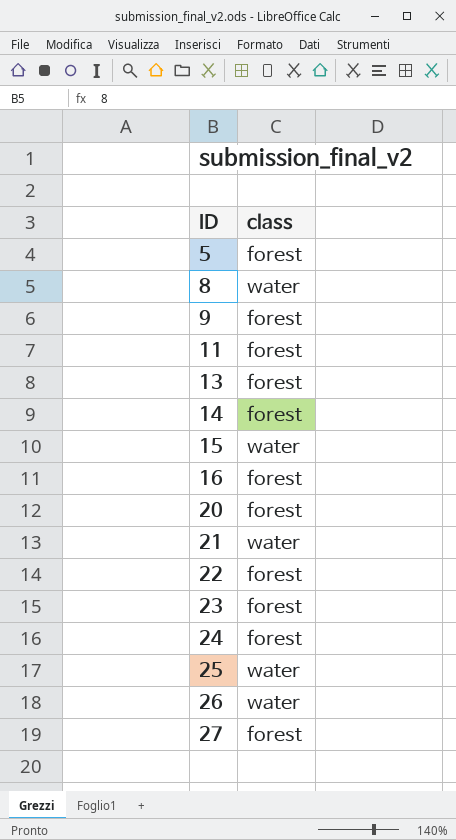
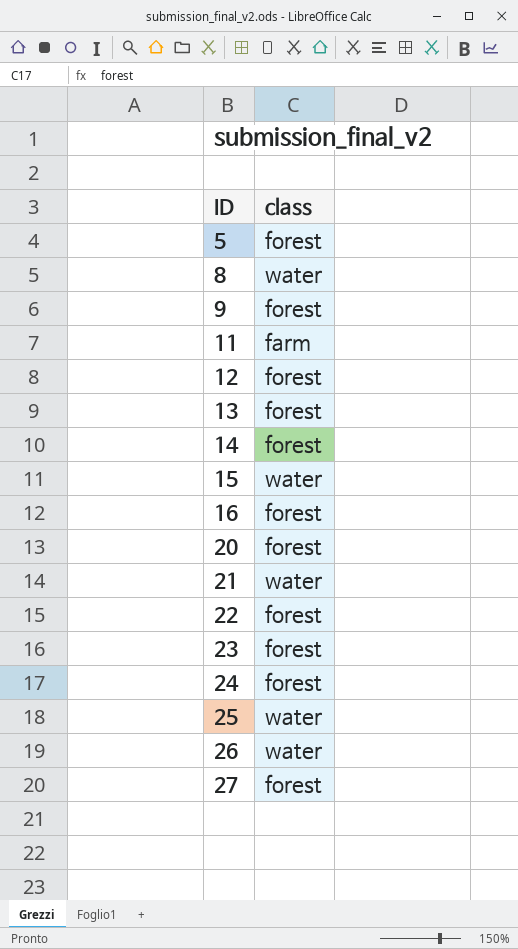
11 | class: forest -> farm
row 12: none -> forest

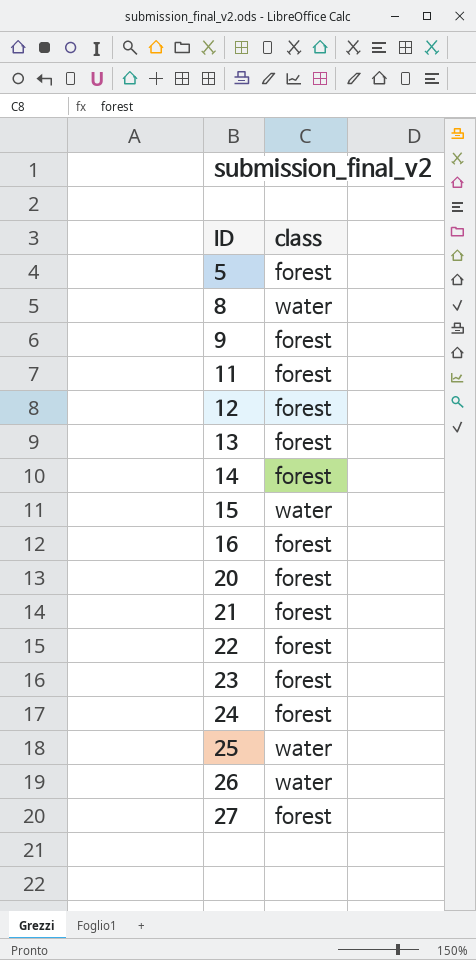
11 | class: farm -> forest
21 | class: water -> forest

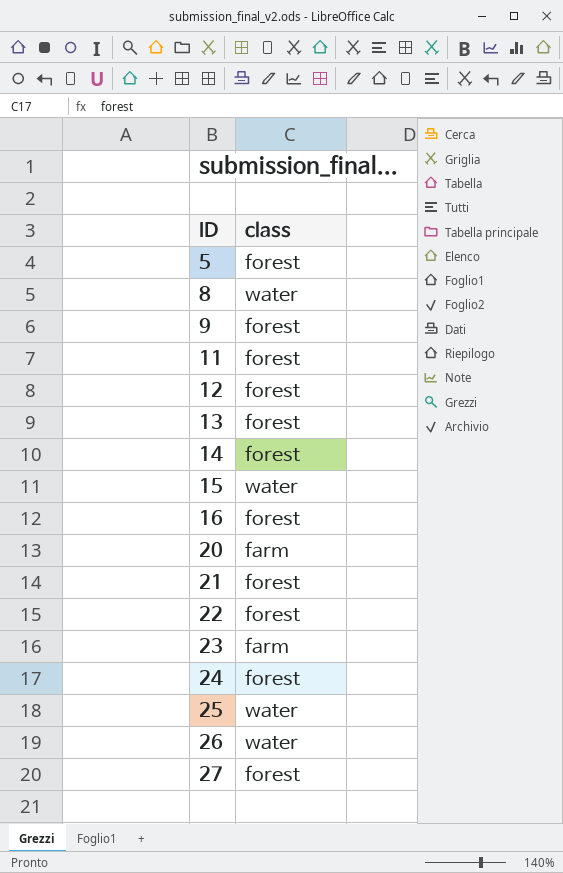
20 | class: forest -> farm
23 | class: forest -> farm

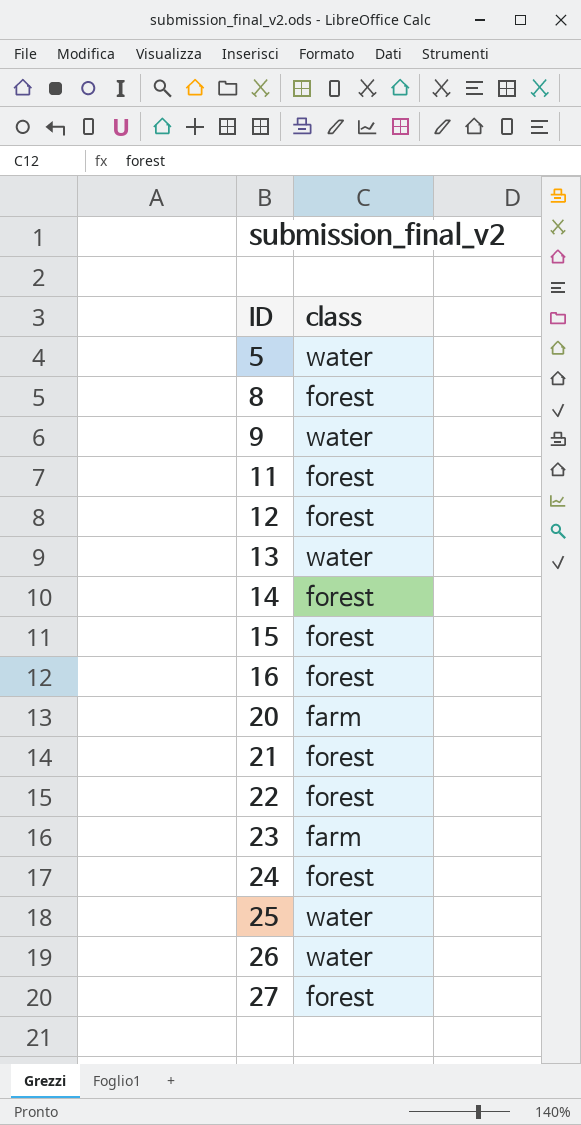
5 | class: forest -> water
8 | class: water -> forest
9 | class: forest -> water
13 | class: forest -> water
15 | class: water -> forest

